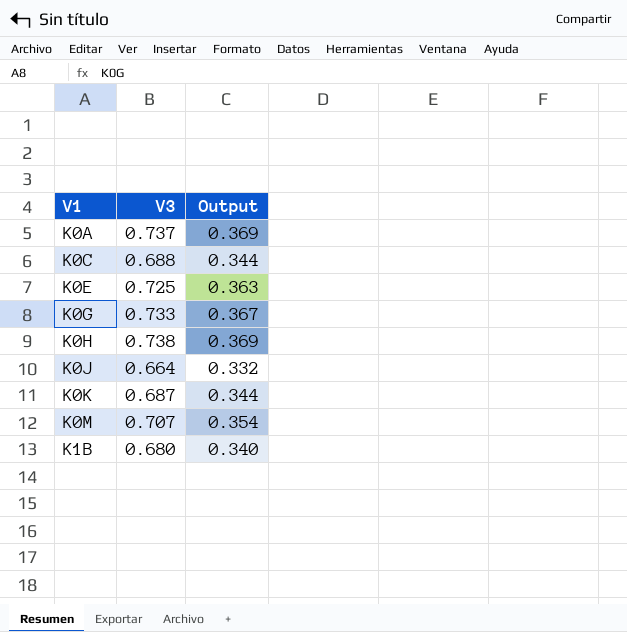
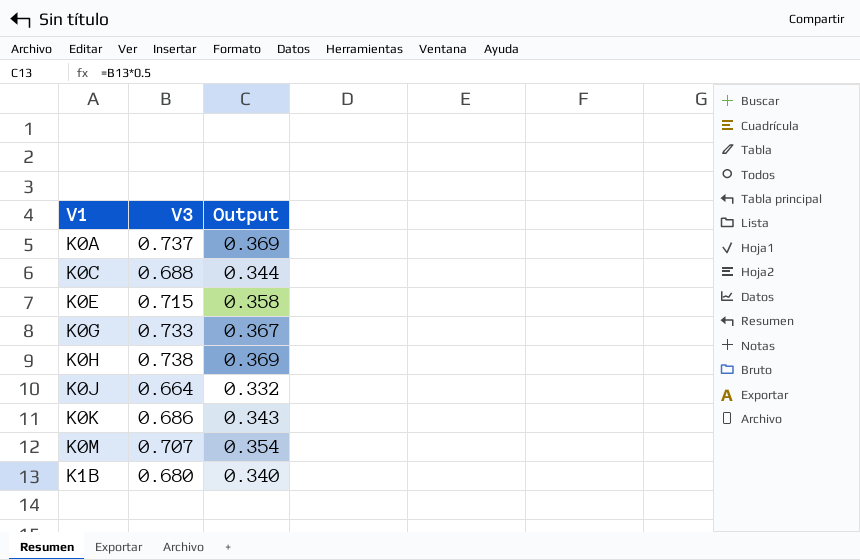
K0E | V3: 0.725 -> 0.715
K0E | Output: 0.363 -> 0.358
K0K | V3: 0.687 -> 0.686
K0K | Output: 0.344 -> 0.343

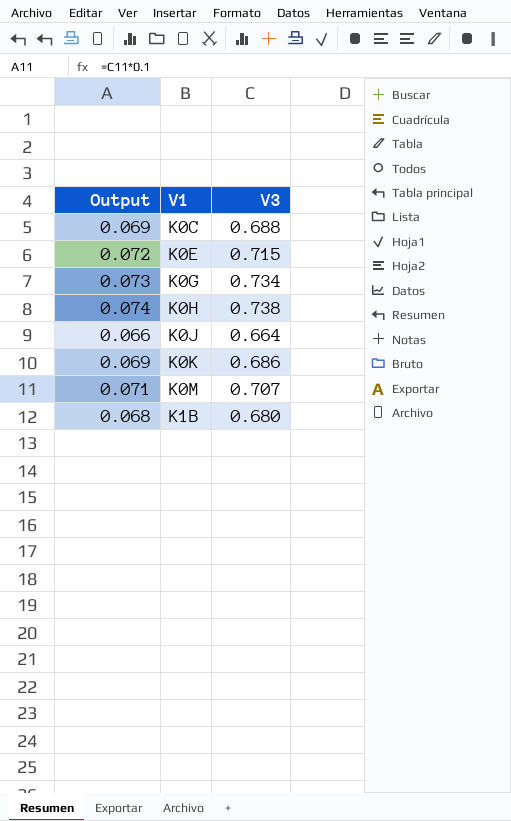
column Output | formula: [V3] * 0.5 -> [V3] * 0.1
column Output | position: 3 -> 1
row K0A: 0.737 | 0.369 -> none
K0G | V3: 0.733 -> 0.734

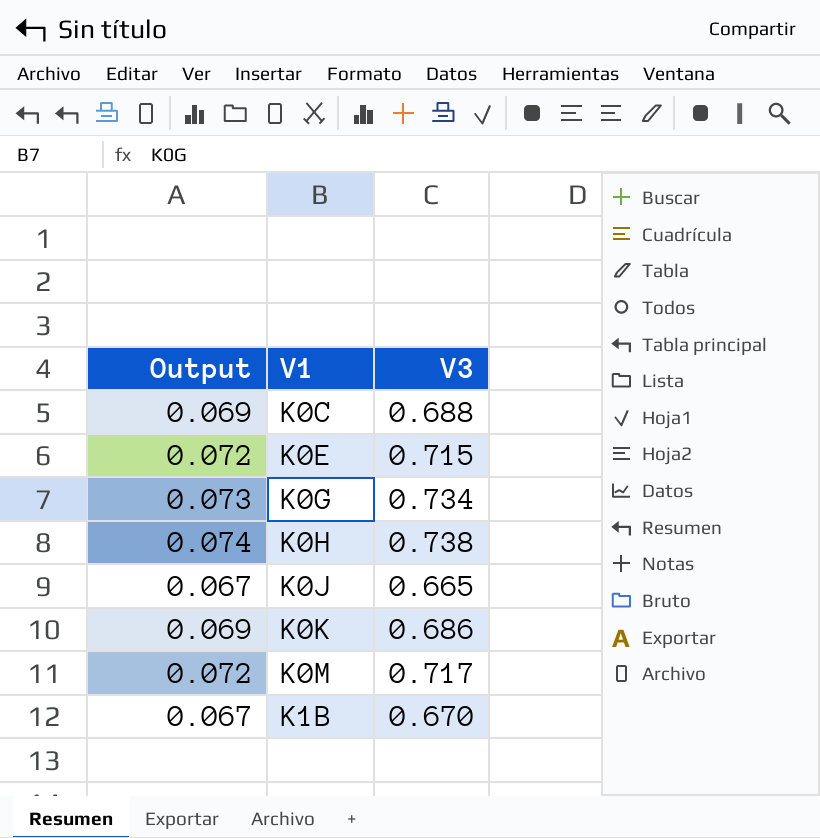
K0J | Output: 0.066 -> 0.067
K0J | V3: 0.664 -> 0.665
K0M | Output: 0.071 -> 0.072
K0M | V3: 0.707 -> 0.717
K1B | Output: 0.068 -> 0.067
K1B | V3: 0.680 -> 0.670

